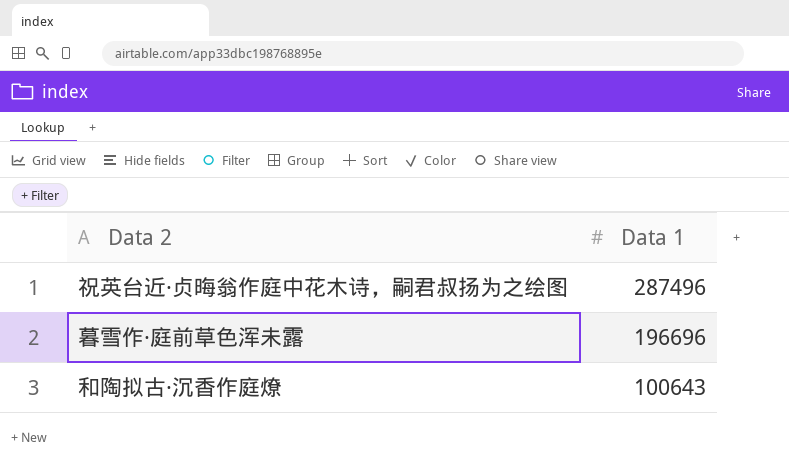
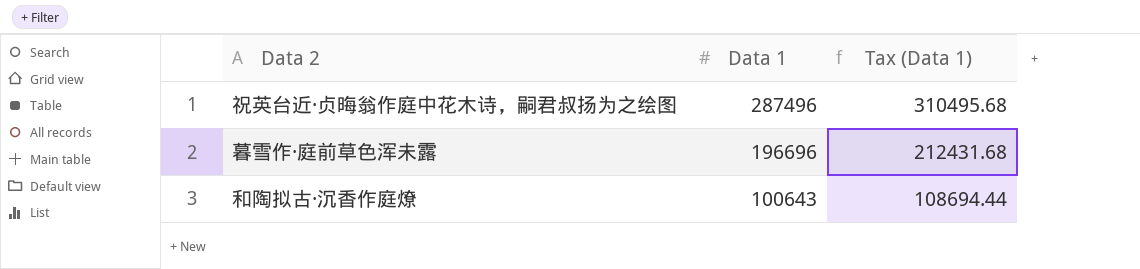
column Tax (Data 1) | formula: none -> [Data 1] * 1.08

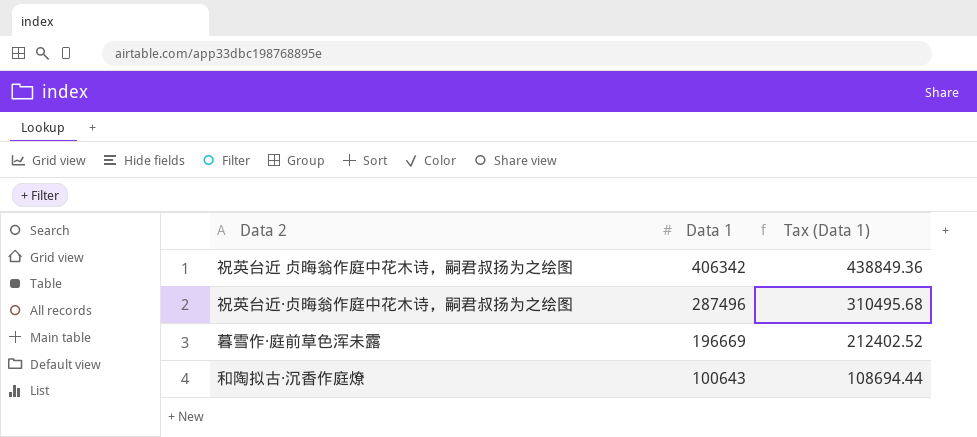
row 祝英台近 贞晦翁作庭中花木诗，嗣君叔扬为之绘图: none -> 406342 | 438849.36
暮雪作·庭前草色浑未露 | Data 1: 196696 -> 196669
暮雪作·庭前草色浑未露 | Tax (Data 1): 212431.68 -> 212402.52

